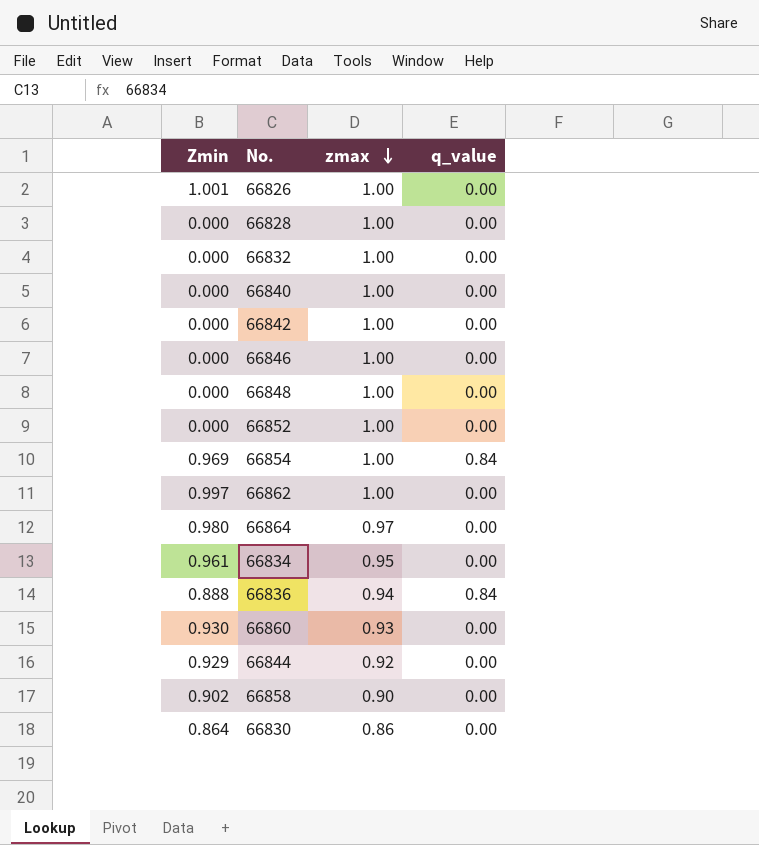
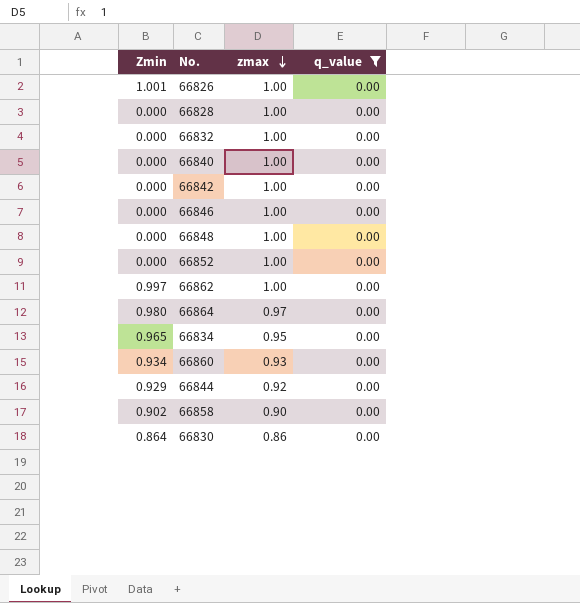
filter: none -> q_value = 0.00
66834 | Zmin: 0.961 -> 0.965
66860 | Zmin: 0.930 -> 0.934

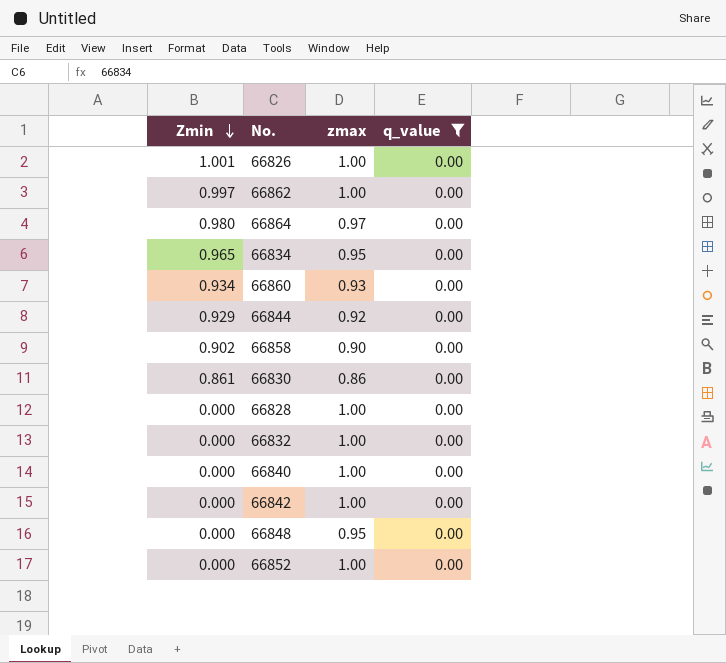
row order: zmax descending -> Zmin descending
row 66846: 0.000 | 1.00 | 0.00 -> none
66830 | Zmin: 0.864 -> 0.861
66848 | zmax: 1.00 -> 0.95

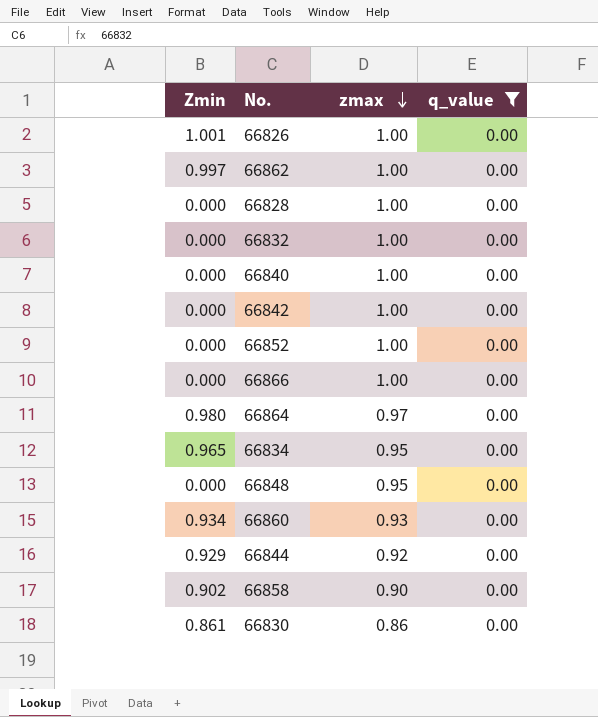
row order: Zmin descending -> zmax descending
row 66866: none -> 0.000 | 1.00 | 0.00

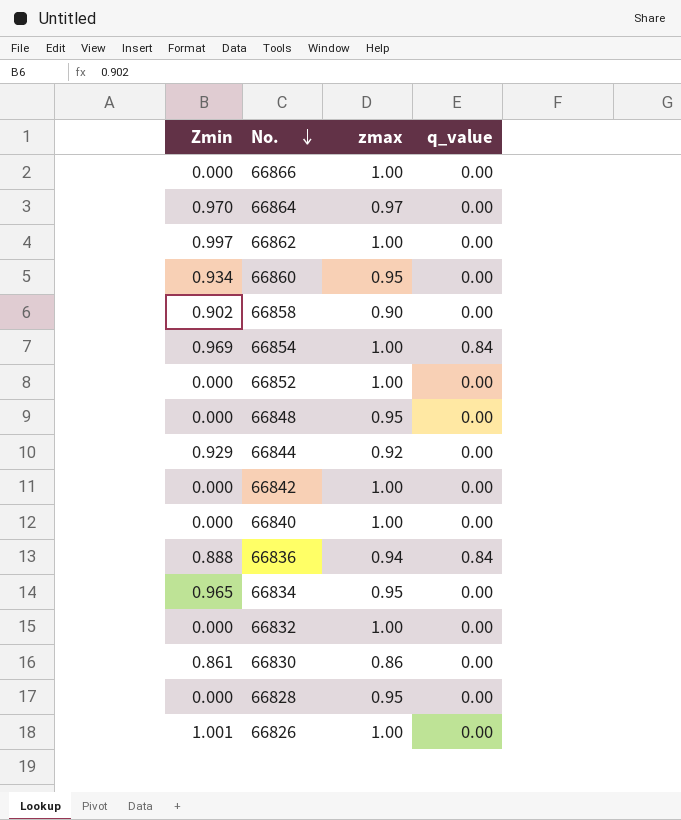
filter: q_value = 0.00 -> none
row order: zmax descending -> No. descending
66864 | Zmin: 0.980 -> 0.970
66860 | zmax: 0.93 -> 0.95
66828 | zmax: 1.00 -> 0.95

